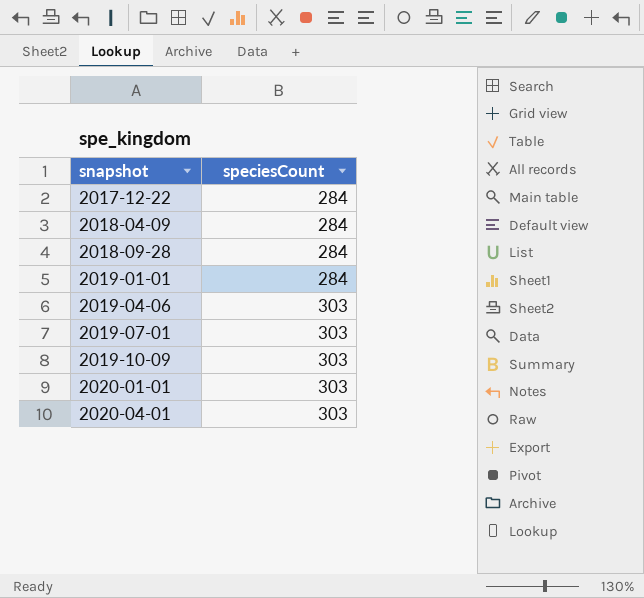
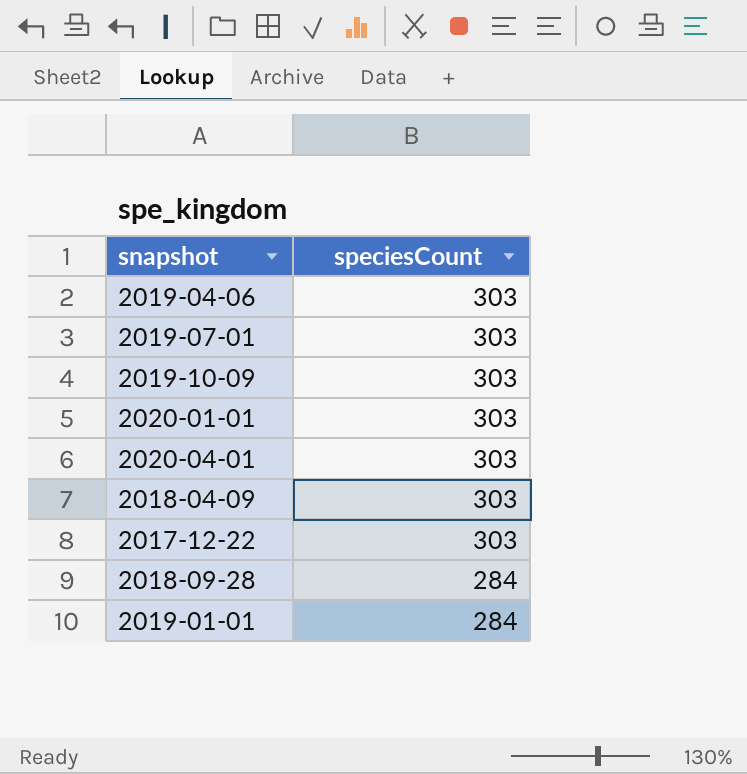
row order: snapshot ascending -> speciesCount descending
2018-04-09 | speciesCount: 284 -> 303
2017-12-22 | speciesCount: 284 -> 303

